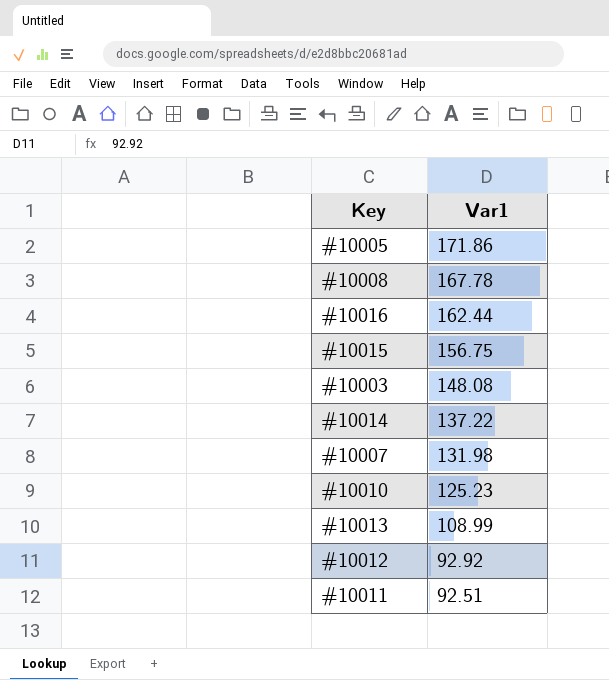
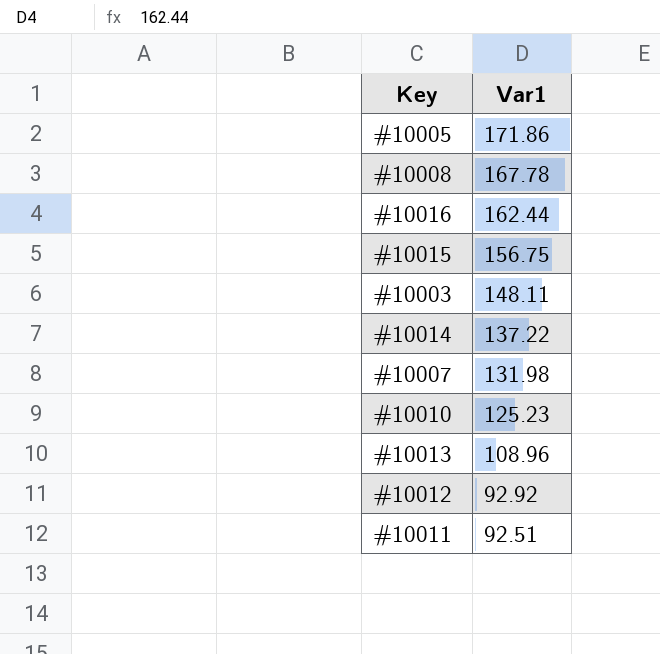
#10003 | Var1: 148.08 -> 148.11
#10013 | Var1: 108.99 -> 108.96

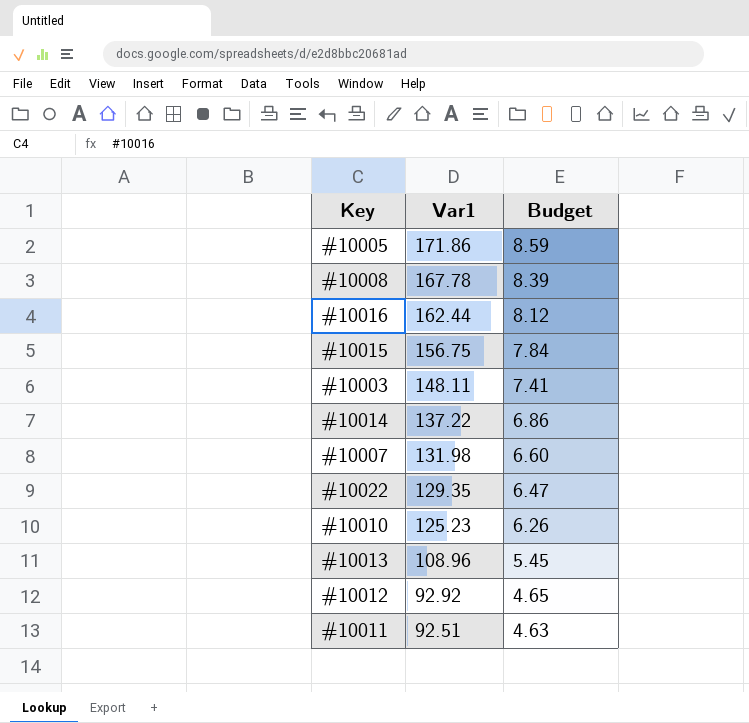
column Budget | formula: none -> [Var1] * 0.05
row #10022: none -> 129.35 | 6.47

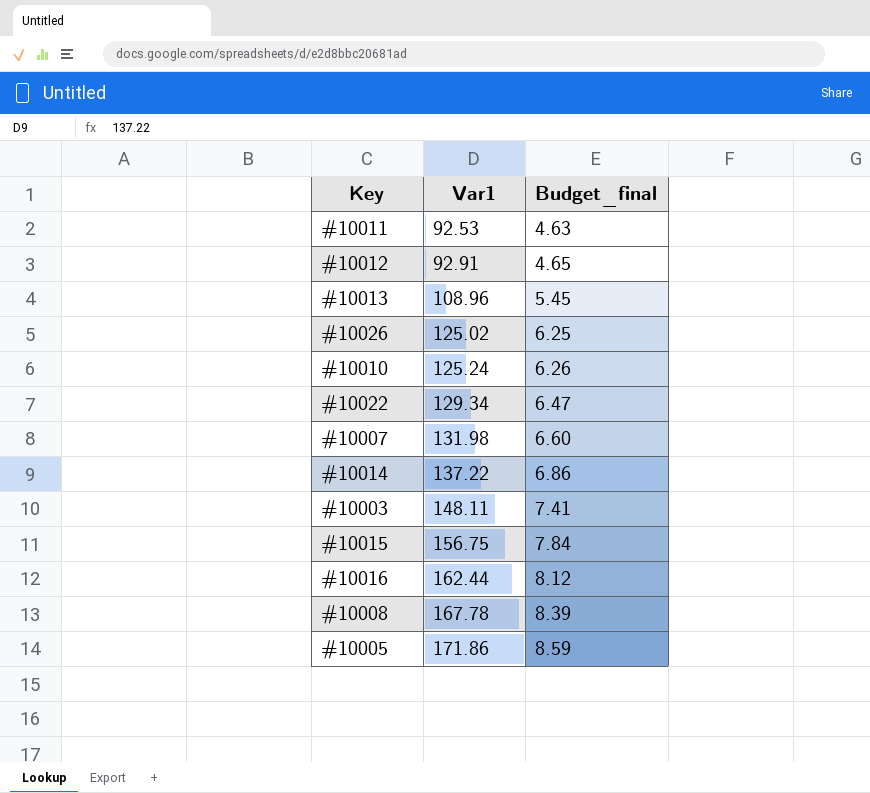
row order: Var1 descending -> Var1 ascending
column name: Budget -> Budget_final
#10011 | Var1: 92.51 -> 92.53
#10012 | Var1: 92.92 -> 92.91
row #10026: none -> 125.02 | 6.25
#10010 | Var1: 125.23 -> 125.24
#10022 | Var1: 129.35 -> 129.34

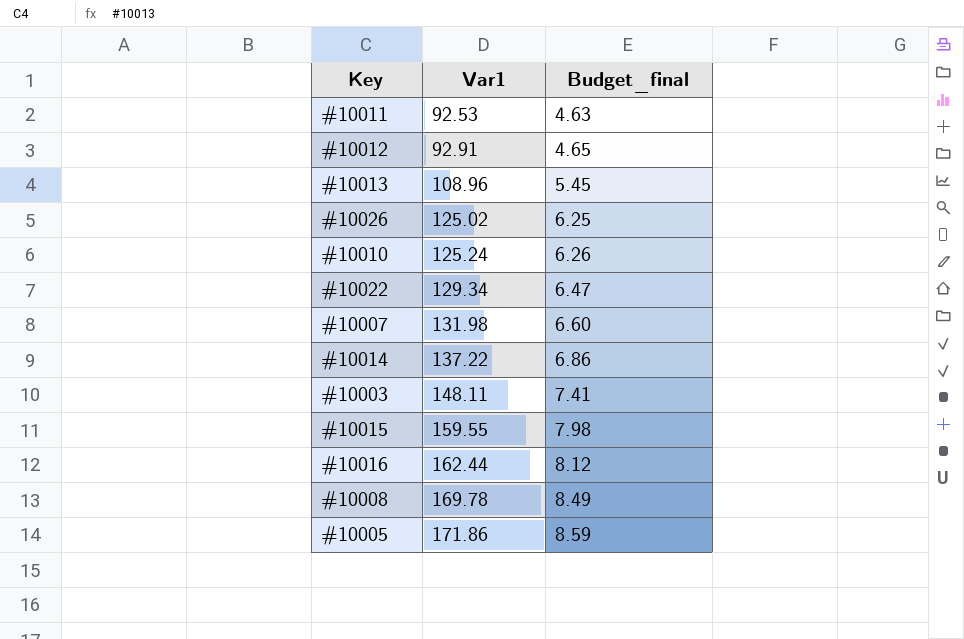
#10015 | Var1: 156.75 -> 159.55
#10015 | Budget_final: 7.84 -> 7.98
#10008 | Var1: 167.78 -> 169.78
#10008 | Budget_final: 8.39 -> 8.49

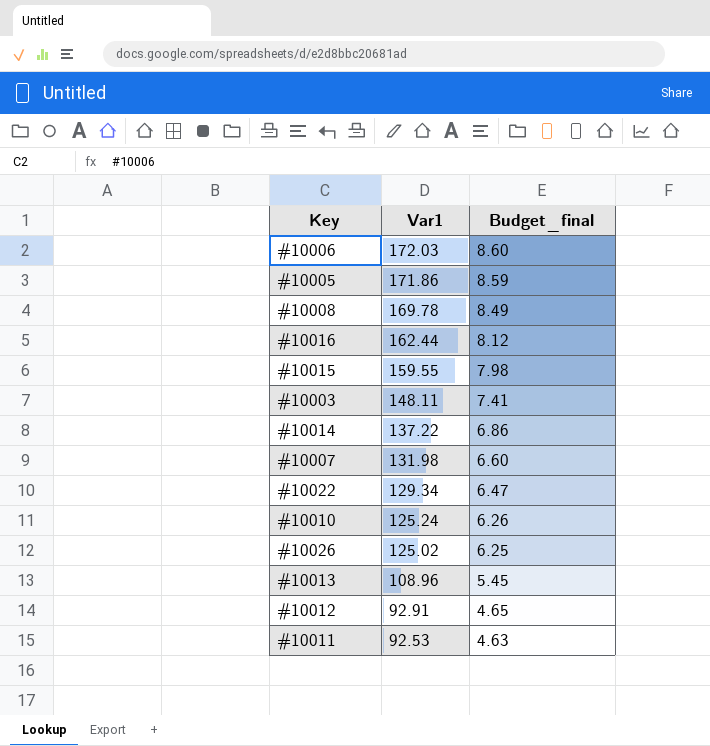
row order: Var1 ascending -> Var1 descending
row #10006: none -> 172.03 | 8.60

